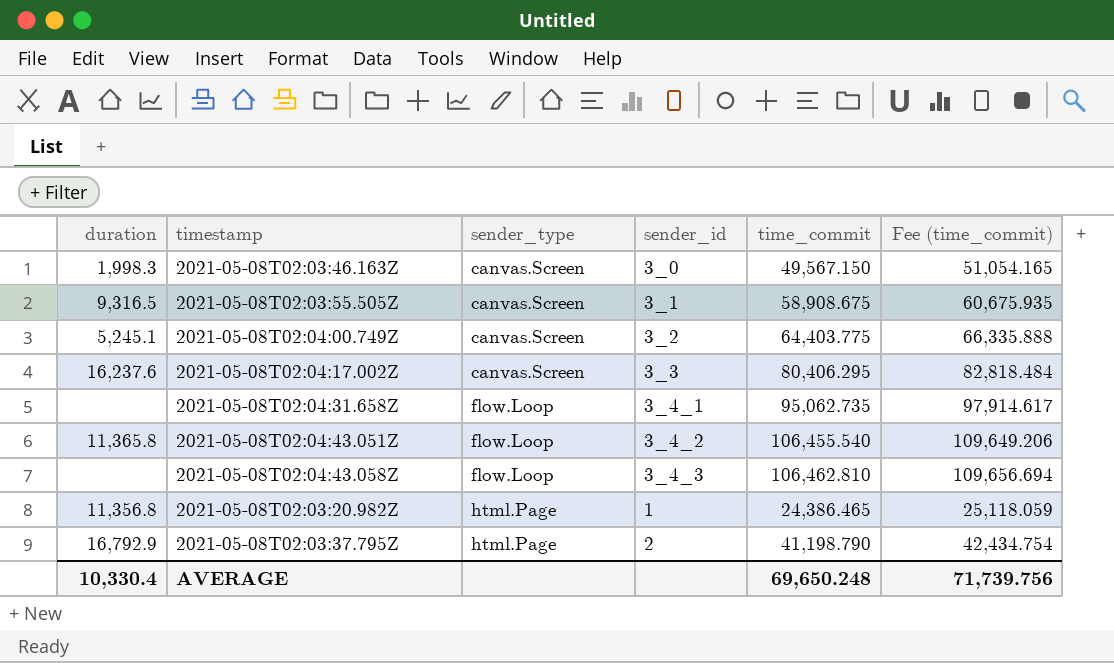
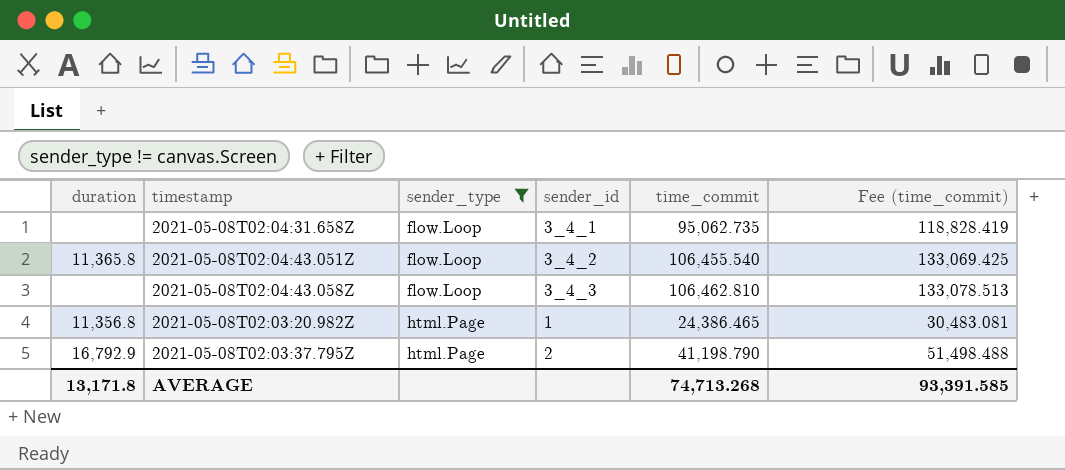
filter: none -> sender_type != canvas.Screen
column Fee (time_commit) | formula: [time_commit] * 1.03 -> [time_commit] * 1.25
AVERAGE | duration: 10,330.4 -> 13,171.8
AVERAGE | time_commit: 69,650.248 -> 74,713.268
AVERAGE | Fee (time_commit): 71,739.756 -> 93,391.585

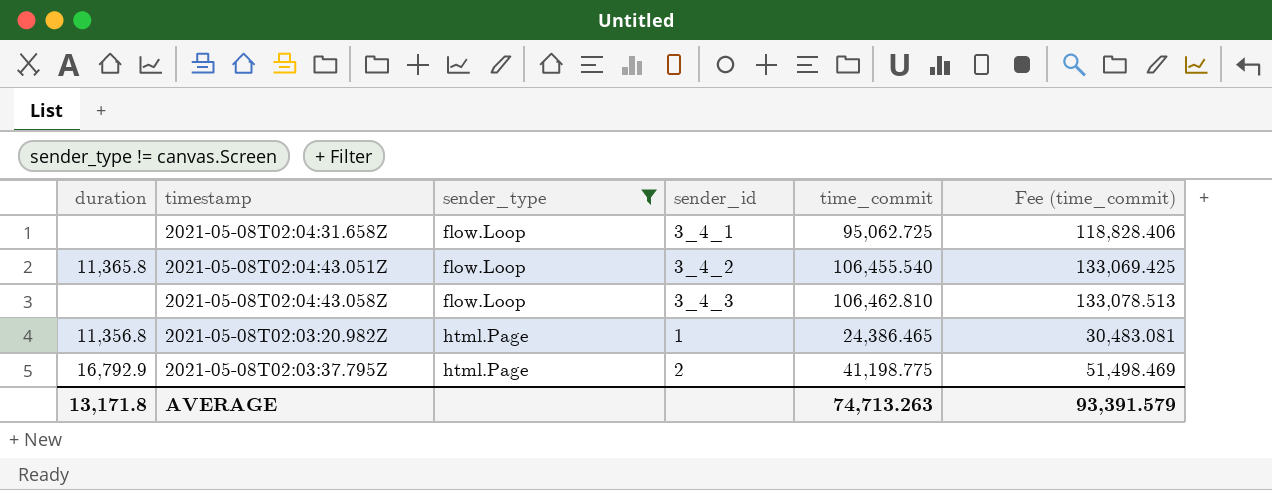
2021-05-08T02:04:31.658Z | time_commit: 95,062.735 -> 95,062.725
2021-05-08T02:04:31.658Z | Fee (time_commit): 118,828.419 -> 118,828.406
2021-05-08T02:03:37.795Z | time_commit: 41,198.790 -> 41,198.775
2021-05-08T02:03:37.795Z | Fee (time_commit): 51,498.488 -> 51,498.469
AVERAGE | time_commit: 74,713.268 -> 74,713.263
AVERAGE | Fee (time_commit): 93,391.585 -> 93,391.579

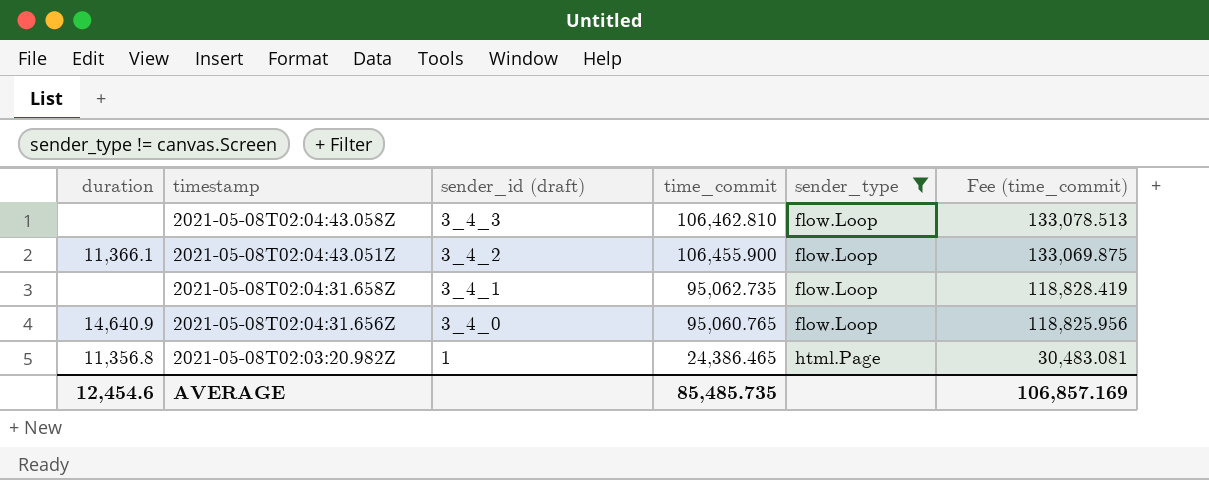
row order: sender_type ascending -> timestamp descending
column name: sender_id -> sender_id (draft)
column sender_type | position: 3 -> 5
row 2021-05-08T02:03:37.795Z: 16,792.9 | html.Page | 2 | 41,198.775 | 51,498.469 -> none
2021-05-08T02:04:43.051Z | duration: 11,365.8 -> 11,366.1
2021-05-08T02:04:43.051Z | time_commit: 106,455.540 -> 106,455.900
2021-05-08T02:04:43.051Z | Fee (time_commit): 133,069.425 -> 133,069.875
2021-05-08T02:04:31.658Z | time_commit: 95,062.725 -> 95,062.735
2021-05-08T02:04:31.658Z | Fee (time_commit): 118,828.406 -> 118,828.419
row 2021-05-08T02:04:31.656Z: none -> 14,640.9 | 3_4_0 | 95,060.765 | flow.Loop | 118,825.956
AVERAGE | duration: 13,171.8 -> 12,454.6
AVERAGE | time_commit: 74,713.263 -> 85,485.735
AVERAGE | Fee (time_commit): 93,391.579 -> 106,857.169

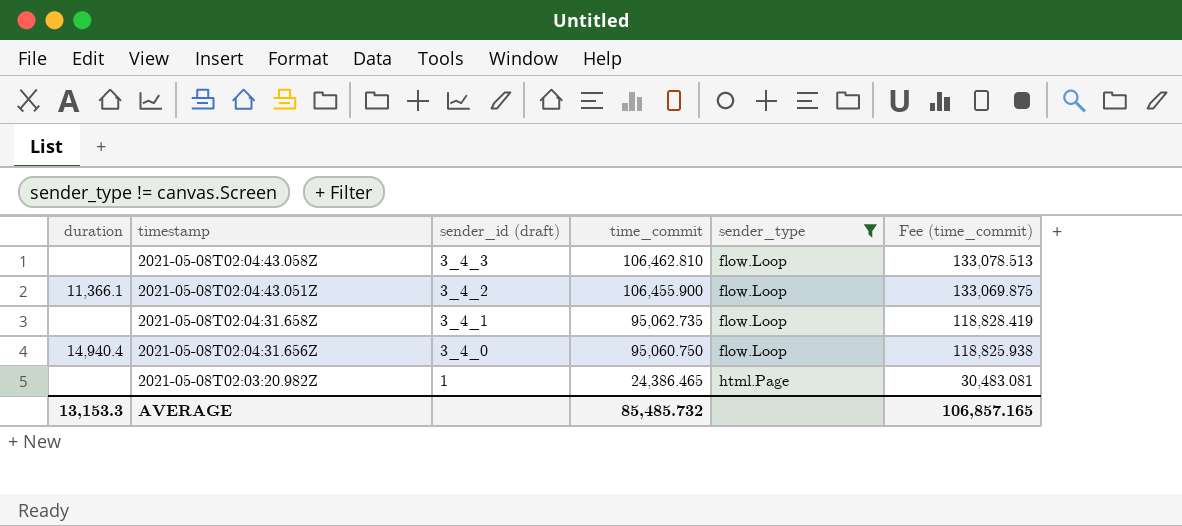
2021-05-08T02:04:31.656Z | duration: 14,640.9 -> 14,940.4
2021-05-08T02:04:31.656Z | time_commit: 95,060.765 -> 95,060.750
2021-05-08T02:04:31.656Z | Fee (time_commit): 118,825.956 -> 118,825.938
2021-05-08T02:03:20.982Z | duration: 11,356.8 -> none
AVERAGE | duration: 12,454.6 -> 13,153.3
AVERAGE | time_commit: 85,485.735 -> 85,485.732
AVERAGE | Fee (time_commit): 106,857.169 -> 106,857.165

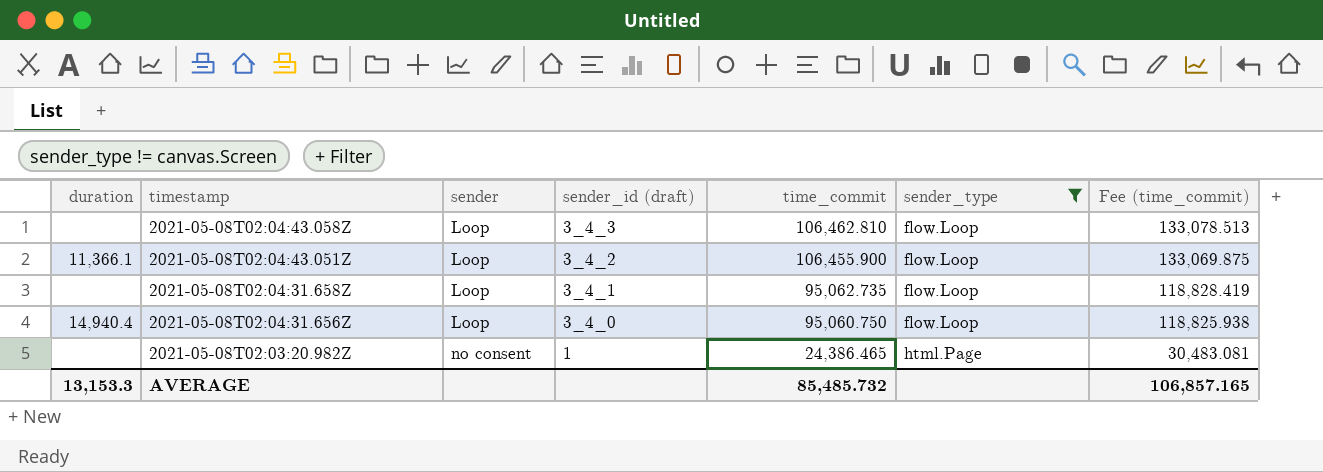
column sender | position: none -> 3

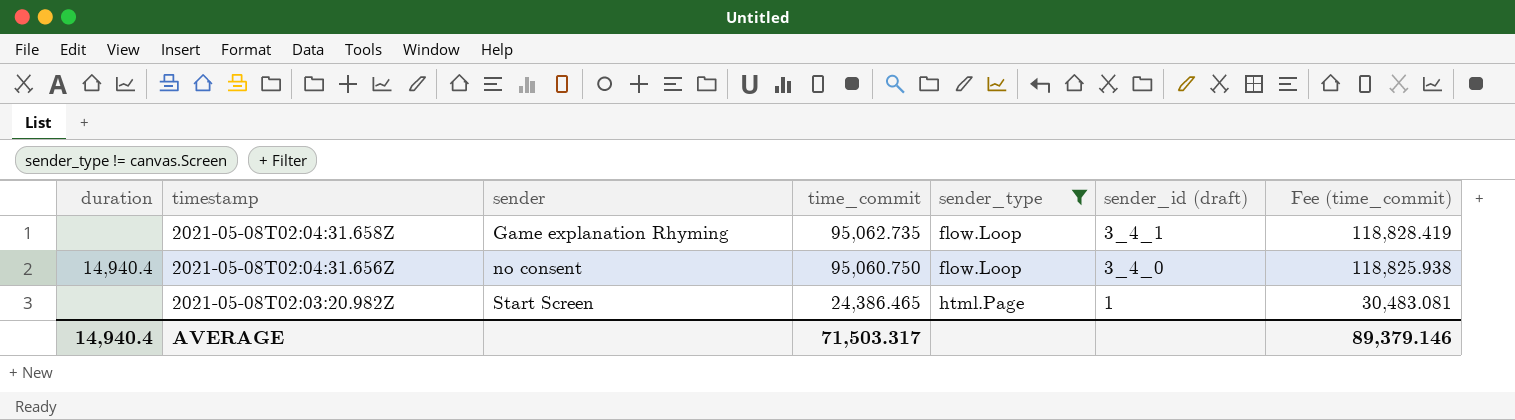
column sender_id (draft) | position: 4 -> 6
row 2021-05-08T02:04:43.058Z: none | Loop | 3_4_3 | 106,462.810 | flow.Loop | 133,078.513 -> none
row 2021-05-08T02:04:43.051Z: 11,366.1 | Loop | 3_4_2 | 106,455.900 | flow.Loop | 133,069.875 -> none
2021-05-08T02:04:31.658Z | sender: Loop -> Game explanation Rhyming
2021-05-08T02:04:31.656Z | sender: Loop -> no consent
2021-05-08T02:03:20.982Z | sender: no consent -> Start Screen
AVERAGE | duration: 13,153.3 -> 14,940.4
AVERAGE | time_commit: 85,485.732 -> 71,503.317
AVERAGE | Fee (time_commit): 106,857.165 -> 89,379.146

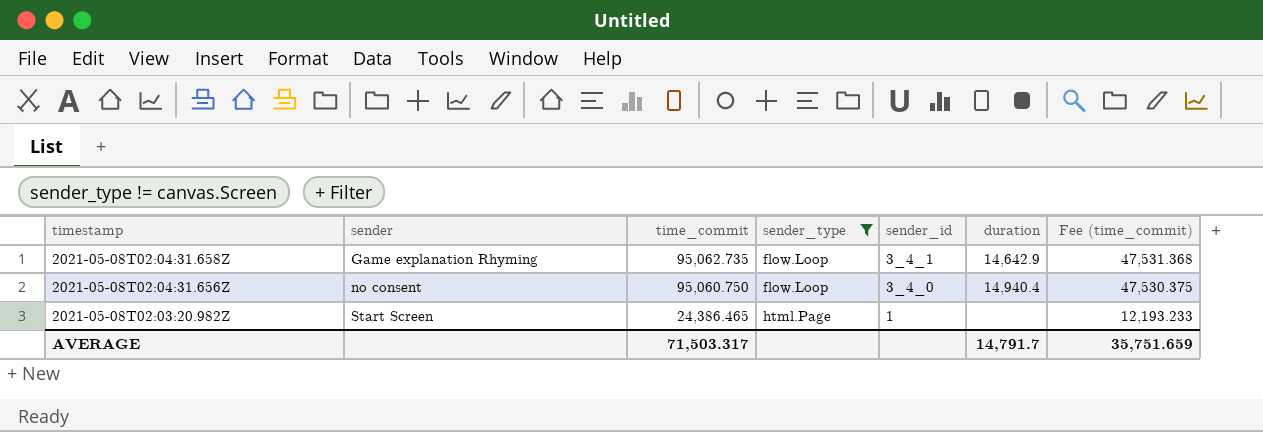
column name: sender_id (draft) -> sender_id
column duration | position: 1 -> 6
column Fee (time_commit) | formula: [time_commit] * 1.25 -> [time_commit] * 0.5
2021-05-08T02:04:31.658Z | duration: none -> 14,642.9
AVERAGE | duration: 14,940.4 -> 14,791.7
AVERAGE | Fee (time_commit): 89,379.146 -> 35,751.659

